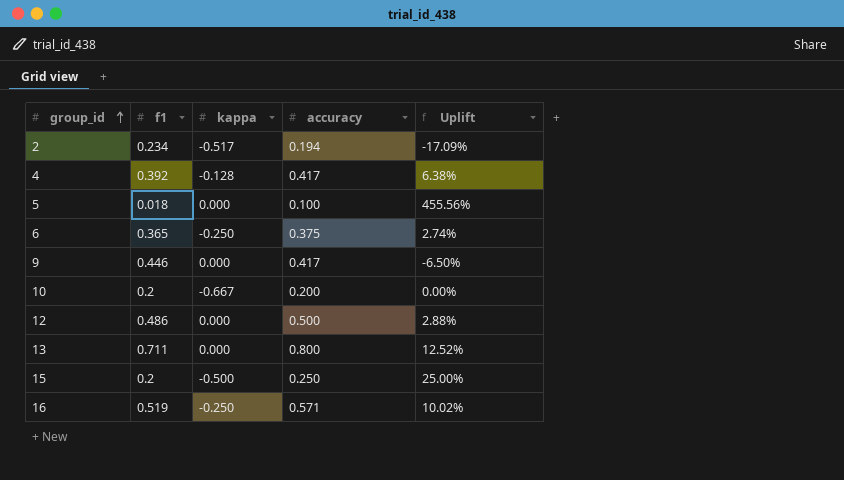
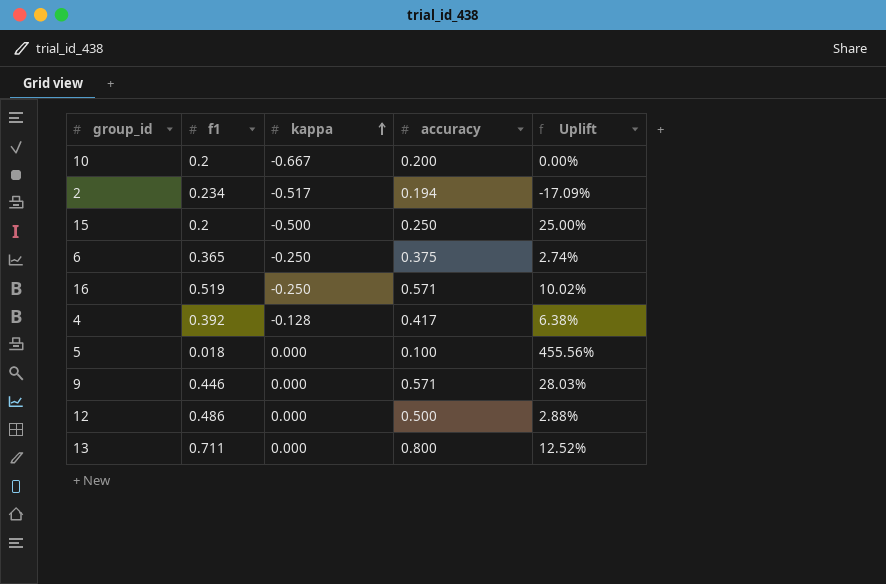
row order: group_id ascending -> kappa ascending
9 | accuracy: 0.417 -> 0.571
9 | Uplift: -6.50% -> 28.03%

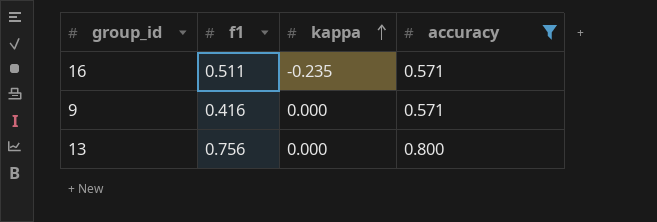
filter: none -> accuracy >= 0.571
column Uplift | formula: ([accuracy] - [f1]) / [f1] -> none
16 | f1: 0.519 -> 0.511
16 | kappa: -0.250 -> -0.235
9 | f1: 0.446 -> 0.416
13 | f1: 0.711 -> 0.756

